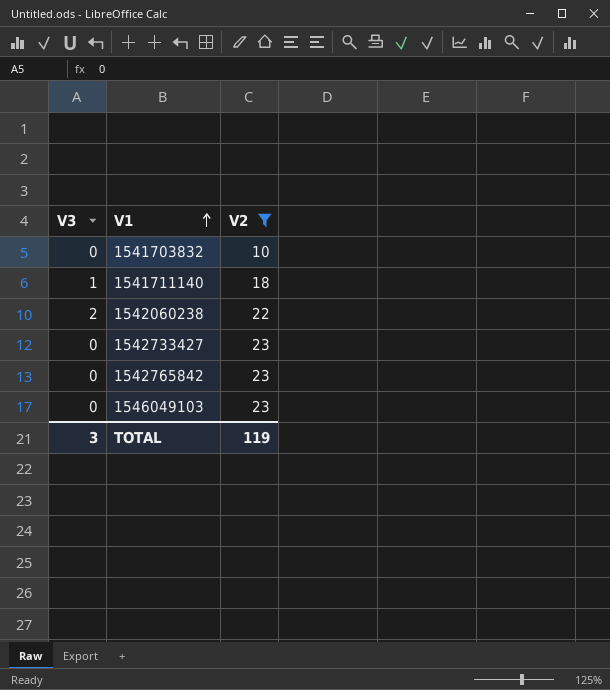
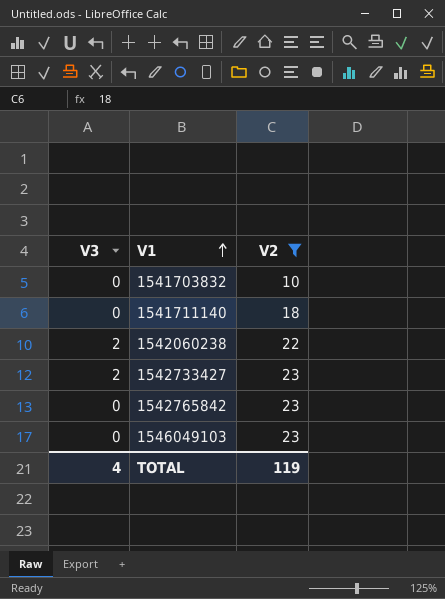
1541711140 | V3: 1 -> 0
1542733427 | V3: 0 -> 2
TOTAL | V3: 3 -> 4

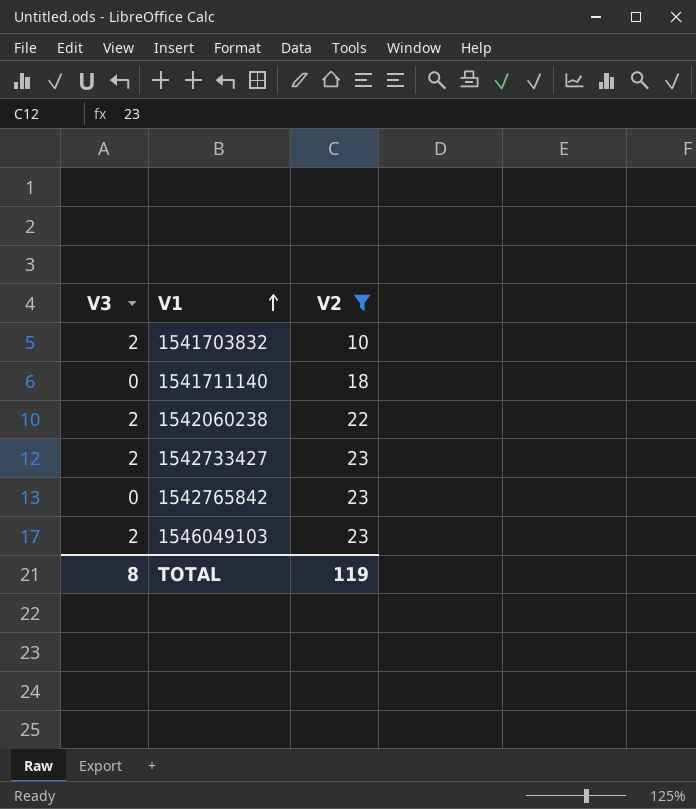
1541703832 | V3: 0 -> 2
1546049103 | V3: 0 -> 2
TOTAL | V3: 4 -> 8

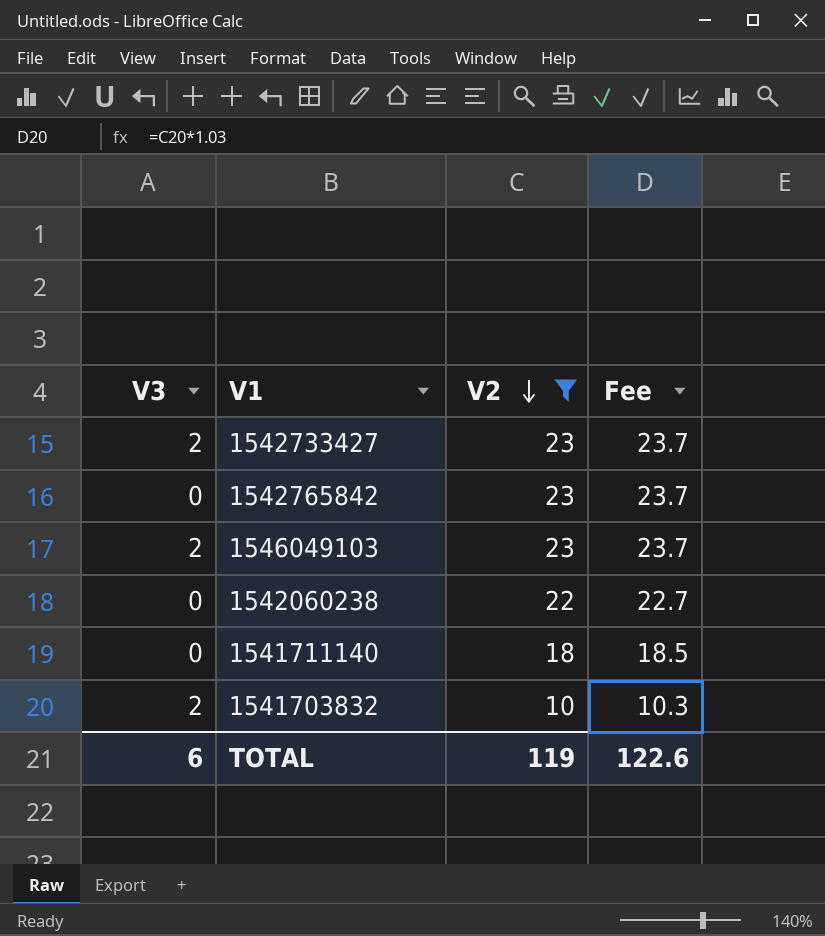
row order: V1 ascending -> V2 descending
column Fee | formula: none -> [V2] * 1.03
1542060238 | V3: 2 -> 0
TOTAL | V3: 8 -> 6

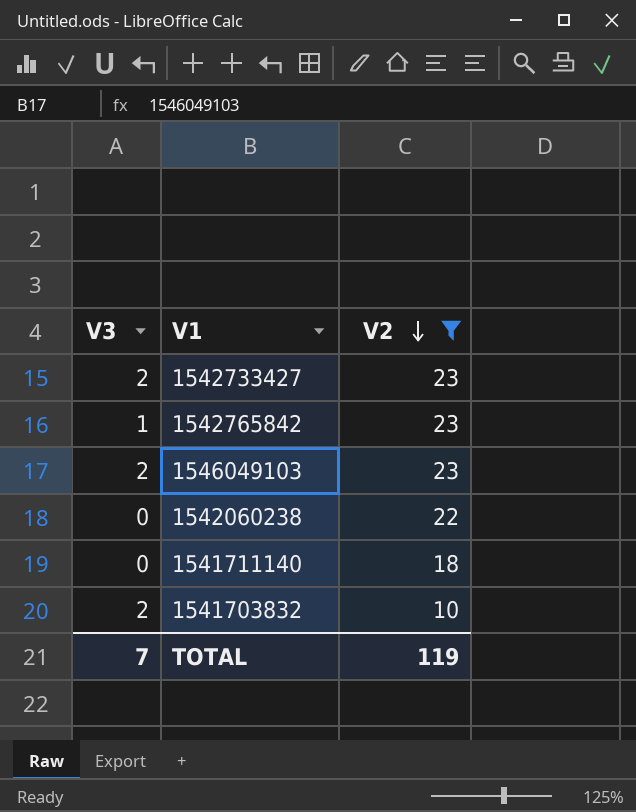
column Fee | formula: [V2] * 1.03 -> none
1542765842 | V3: 0 -> 1
TOTAL | V3: 6 -> 7

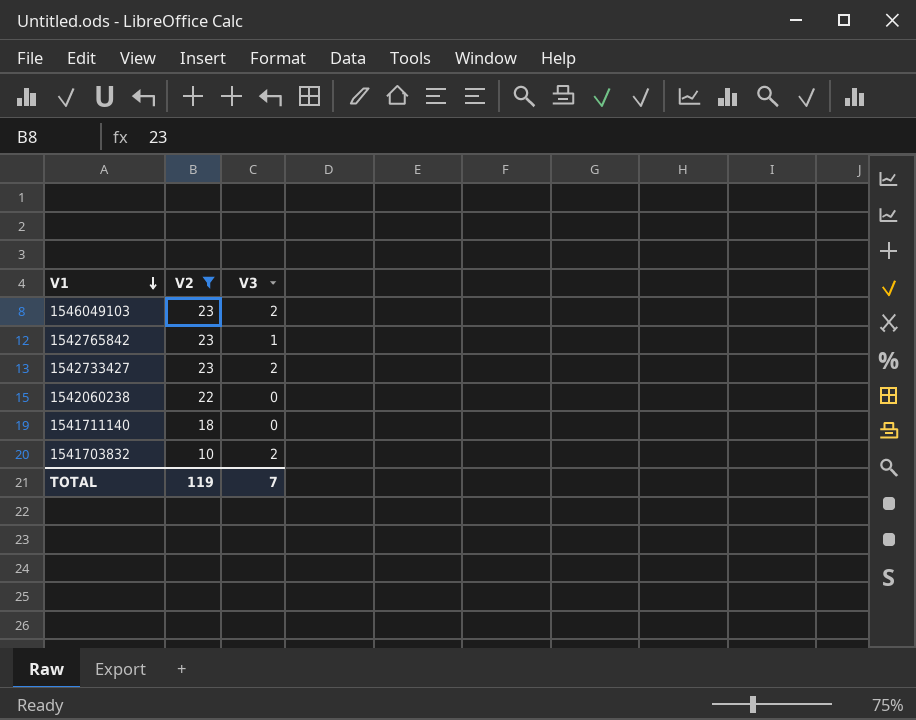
row order: V2 descending -> V1 descending
column V3 | position: 1 -> 3

